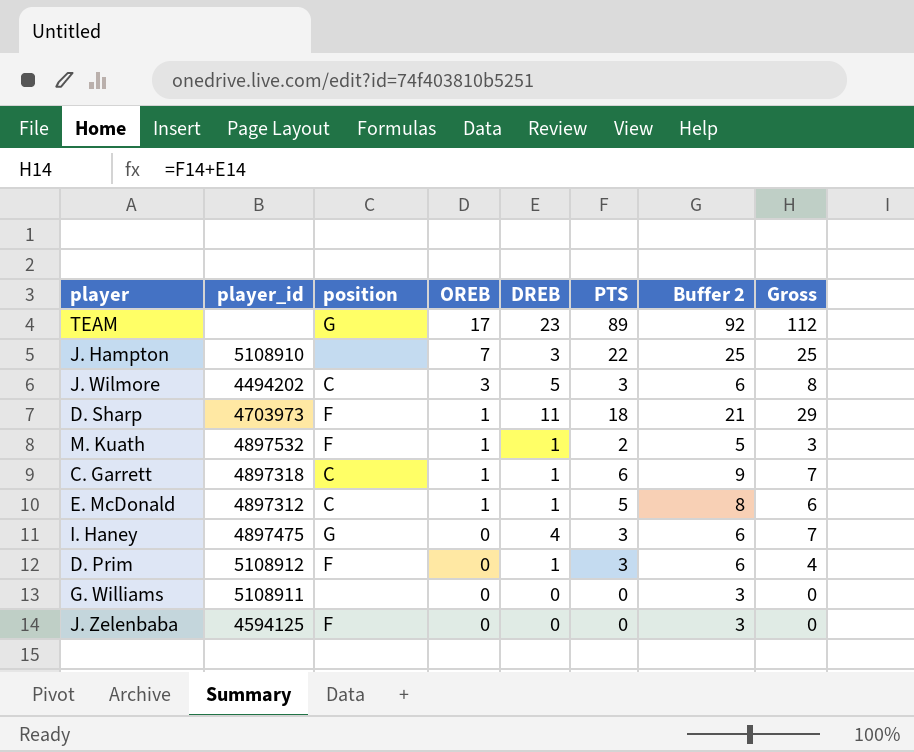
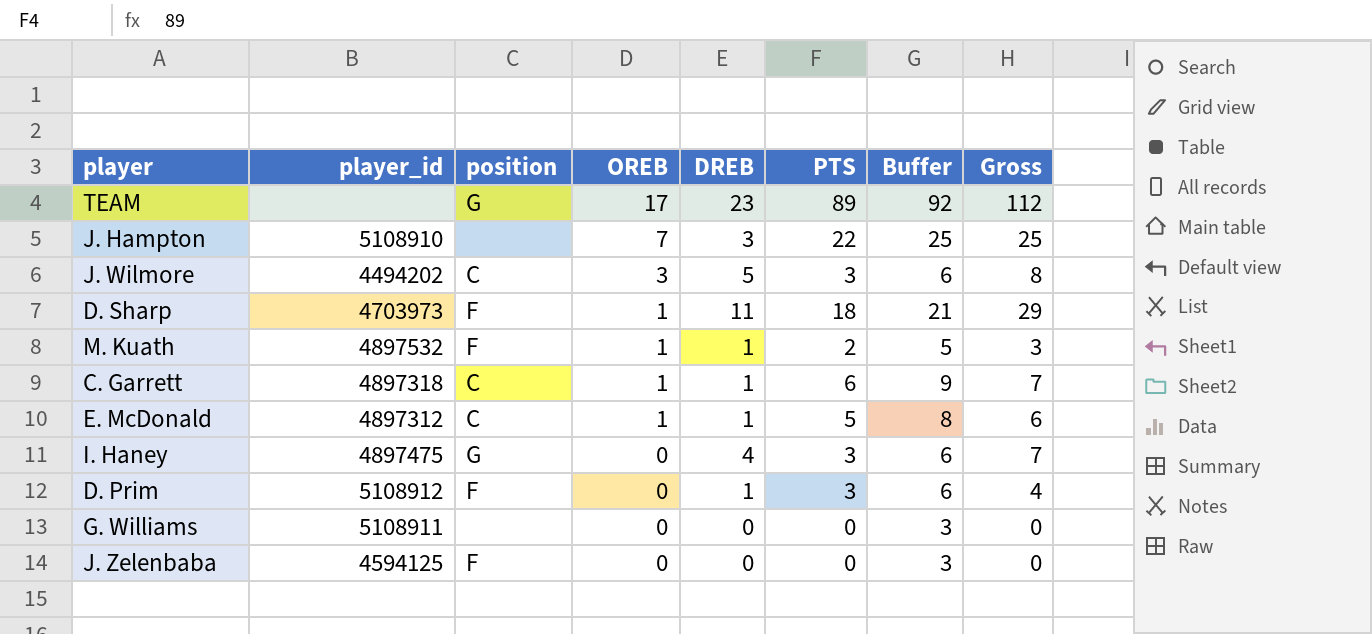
column name: Buffer 2 -> Buffer

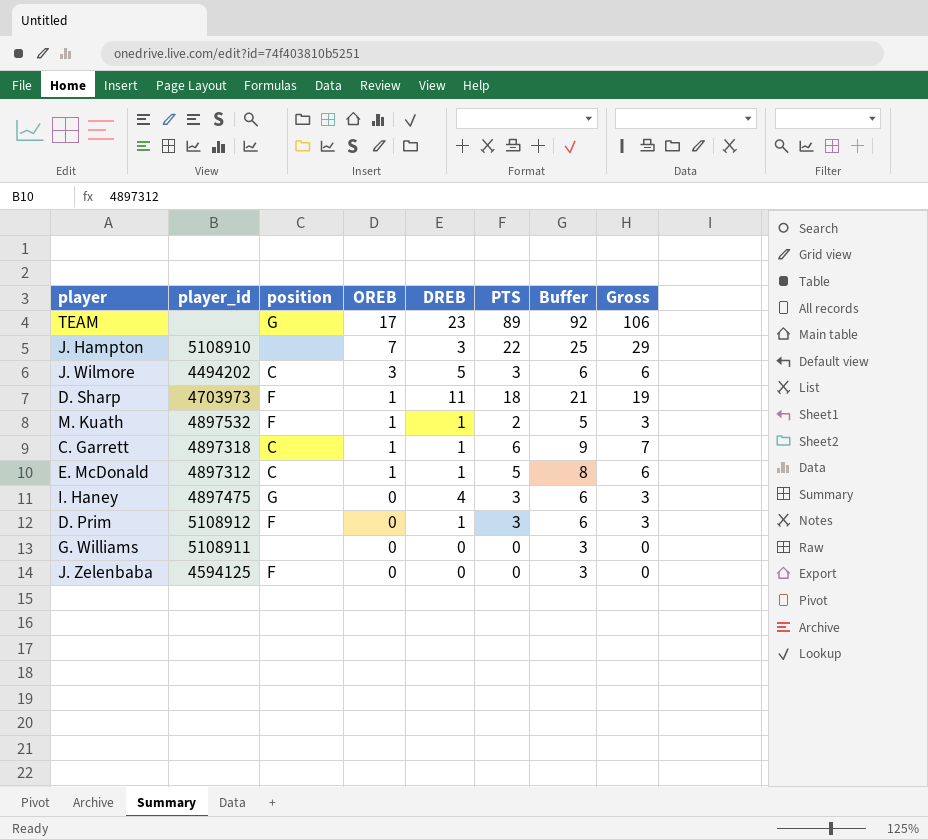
column Gross | formula: [DREB] + [PTS] -> [OREB] + [PTS]

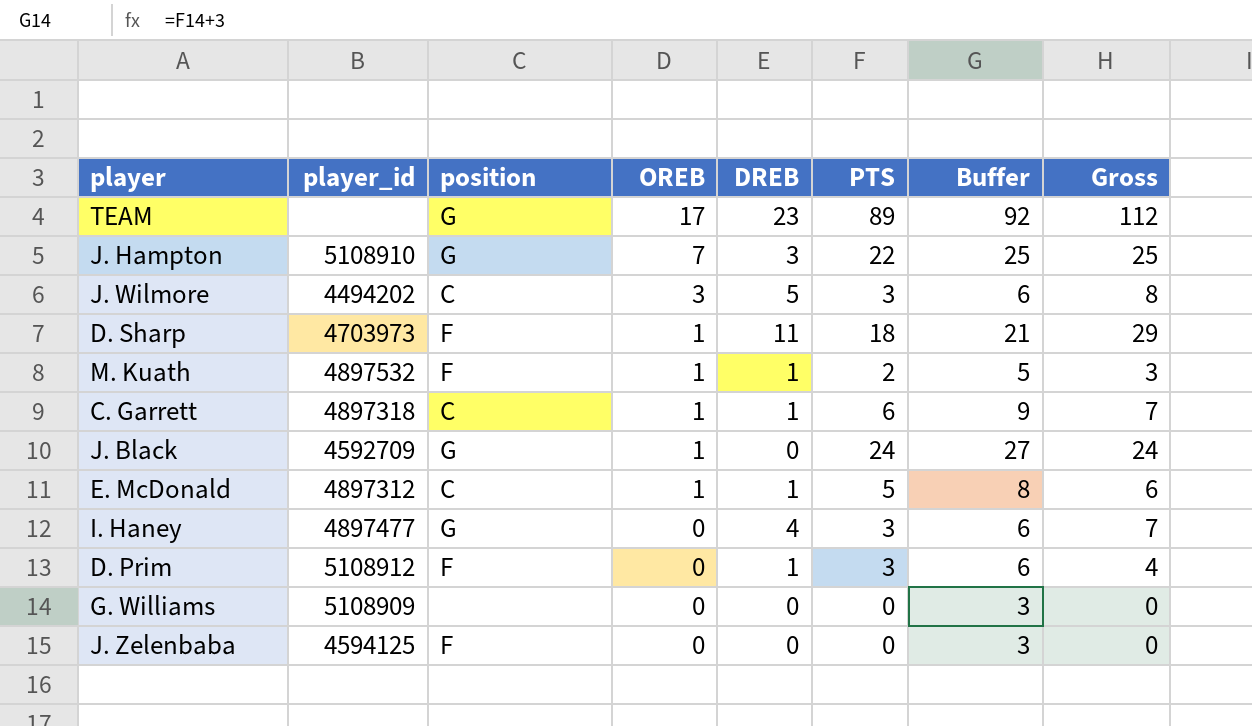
column Gross | formula: [OREB] + [PTS] -> [DREB] + [PTS]
J. Hampton | position: none -> G
row J. Black: none -> 4592709 | G | 1 | 0 | 24 | 27 | 24
I. Haney | player_id: 4897475 -> 4897477
G. Williams | player_id: 5108911 -> 5108909

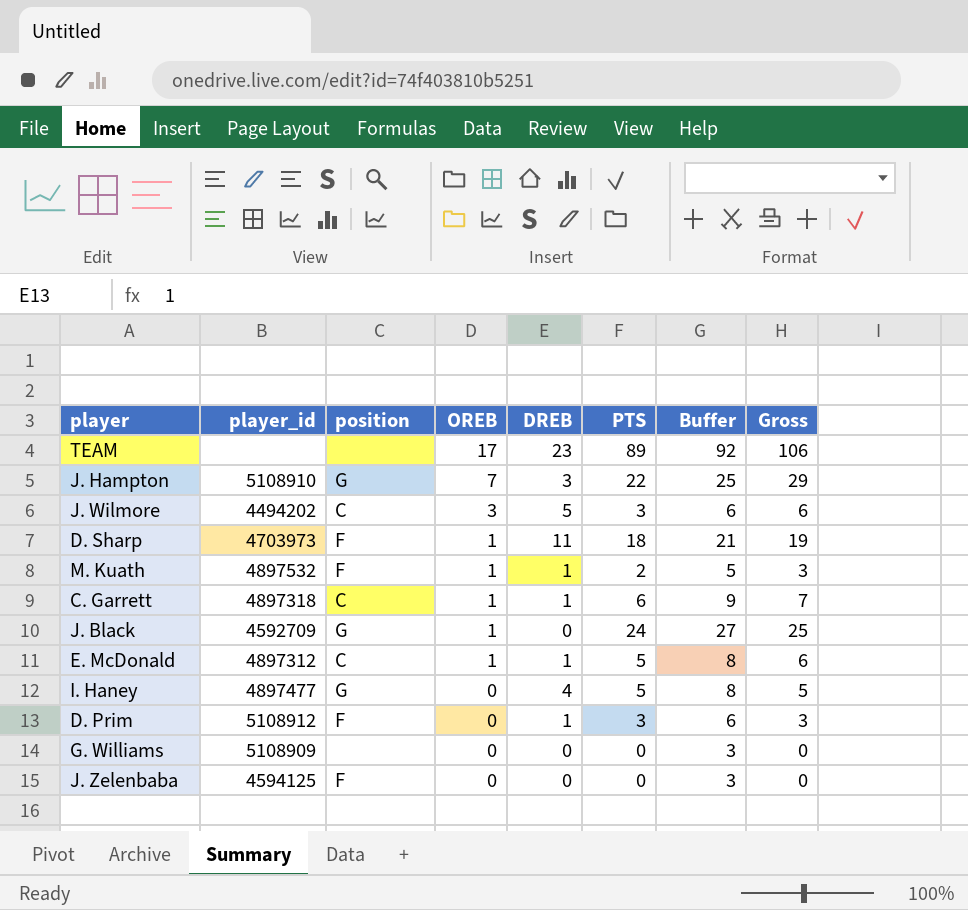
column Gross | formula: [DREB] + [PTS] -> [OREB] + [PTS]
TEAM | position: G -> none
I. Haney | PTS: 3 -> 5
I. Haney | Buffer: 6 -> 8

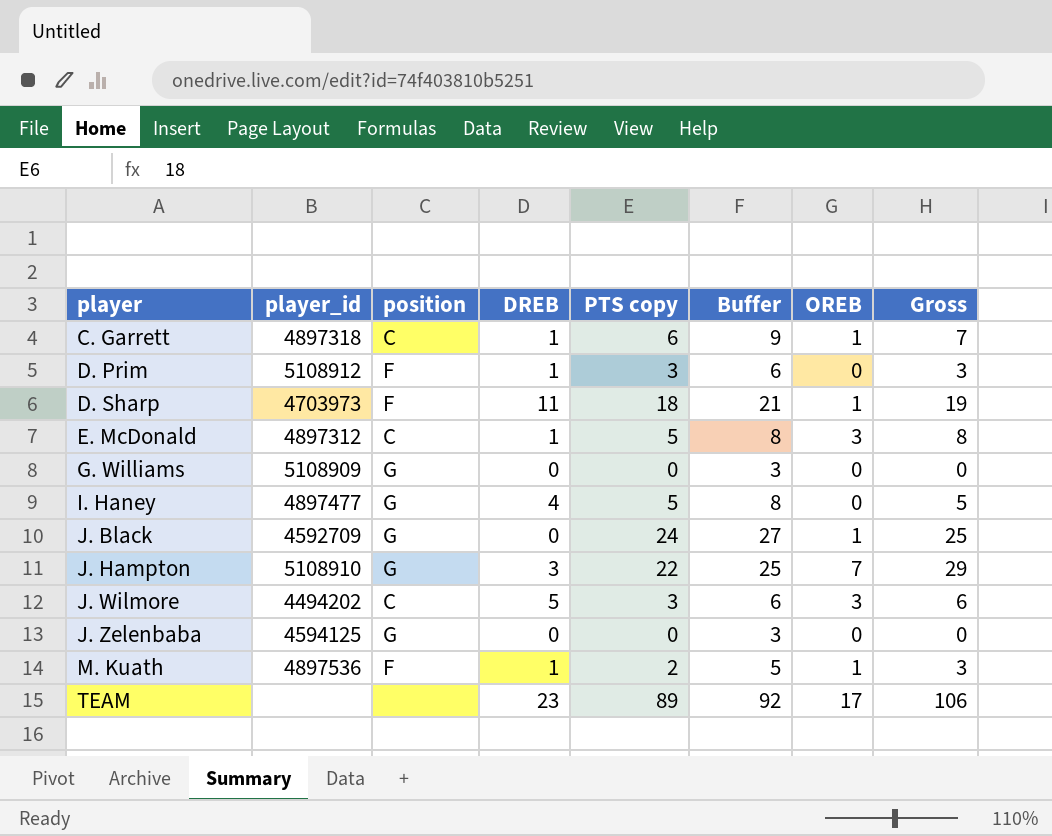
row order: OREB descending -> player ascending
column name: PTS -> PTS copy
column OREB | position: 4 -> 7
E. McDonald | OREB: 1 -> 3
E. McDonald | Gross: 6 -> 8
G. Williams | position: none -> G
J. Zelenbaba | position: F -> G
M. Kuath | player_id: 4897532 -> 4897536

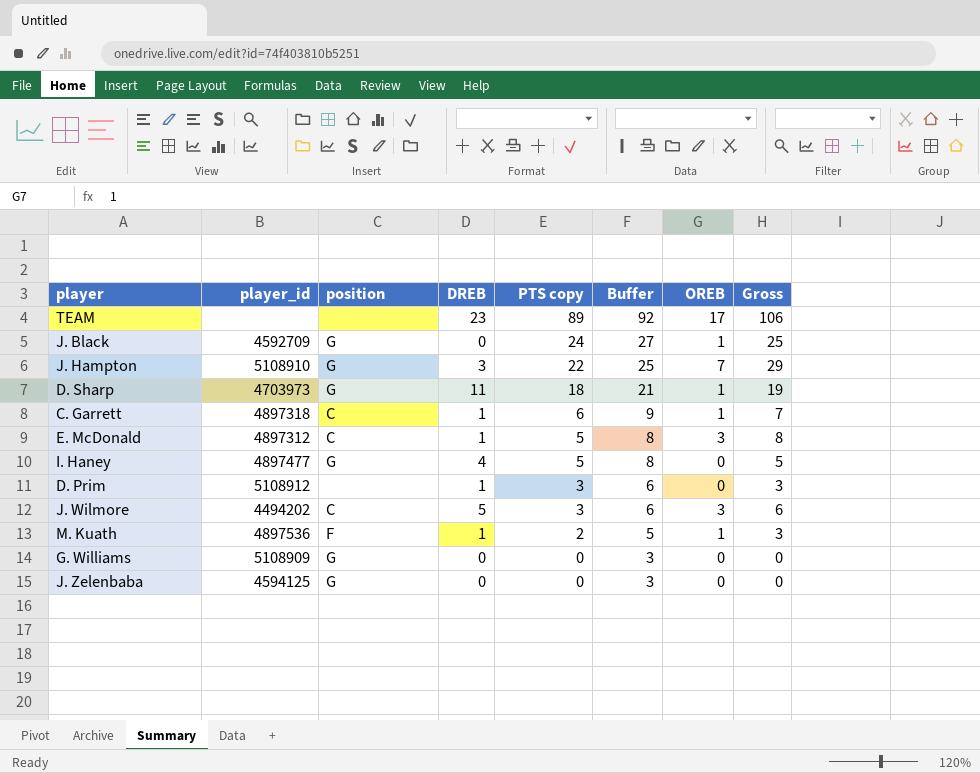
row order: player ascending -> PTS copy descending
D. Sharp | position: F -> G
D. Prim | position: F -> none

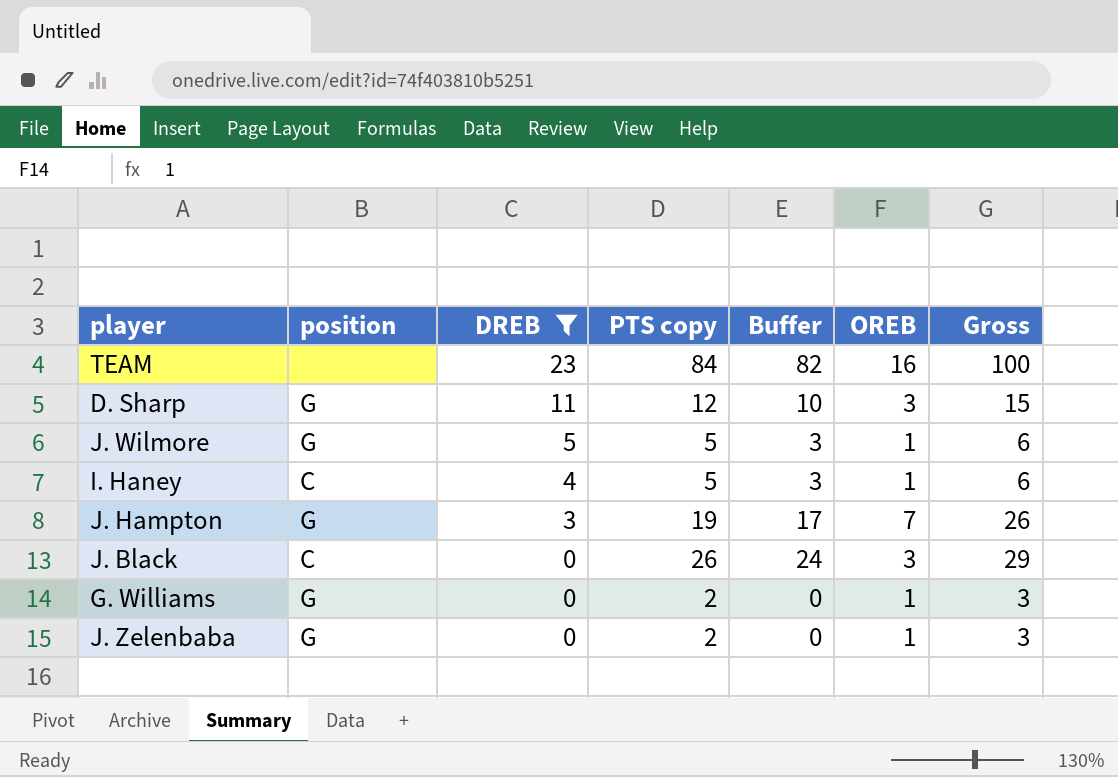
filter: none -> DREB != 1
row order: PTS copy descending -> DREB descending
column player_id | position: 2 -> none
column Buffer | formula: [PTS copy] + 3 -> [PTS copy] - 2
TEAM | PTS copy: 89 -> 84
TEAM | OREB: 17 -> 16
TEAM | Gross: 106 -> 100
D. Sharp | PTS copy: 18 -> 12
D. Sharp | OREB: 1 -> 3
D. Sharp | Gross: 19 -> 15
J. Wilmore | position: C -> G
J. Wilmore | PTS copy: 3 -> 5
J. Wilmore | OREB: 3 -> 1
I. Haney | position: G -> C
I. Haney | OREB: 0 -> 1
I. Haney | Gross: 5 -> 6
J. Hampton | PTS copy: 22 -> 19
J. Hampton | Gross: 29 -> 26
J. Black | position: G -> C
J. Black | PTS copy: 24 -> 26
J. Black | OREB: 1 -> 3
J. Black | Gross: 25 -> 29
G. Williams | PTS copy: 0 -> 2
G. Williams | OREB: 0 -> 1
G. Williams | Gross: 0 -> 3
J. Zelenbaba | PTS copy: 0 -> 2
J. Zelenbaba | OREB: 0 -> 1
J. Zelenbaba | Gross: 0 -> 3

